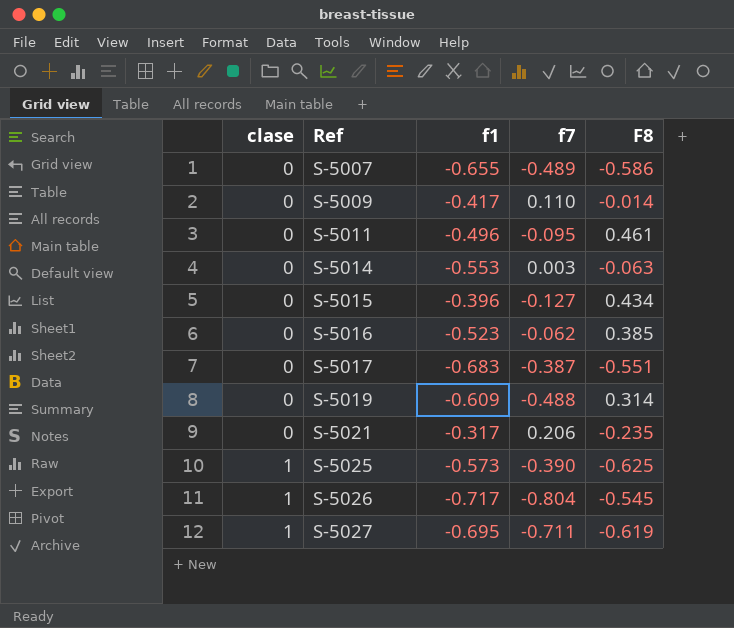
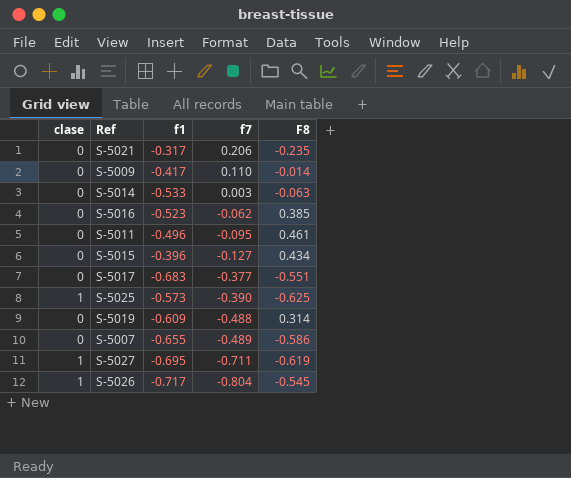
row order: clase ascending -> f7 descending
S-5014 | f1: -0.553 -> -0.533
S-5017 | f7: -0.387 -> -0.377

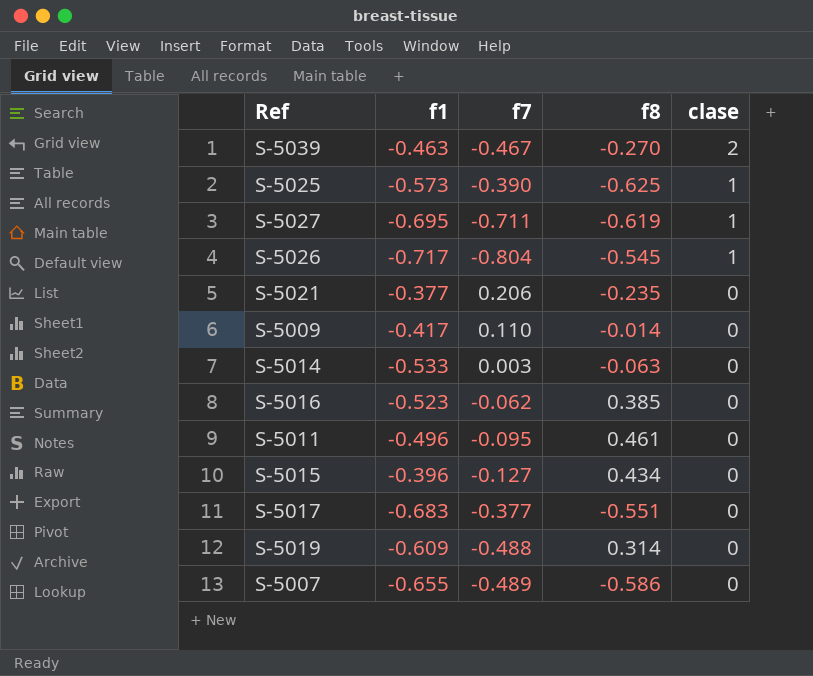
row order: f7 descending -> clase descending
column name: F8 -> f8
column clase | position: 1 -> 5
row S-5039: none -> -0.463 | -0.467 | -0.270 | 2
S-5021 | f1: -0.317 -> -0.377

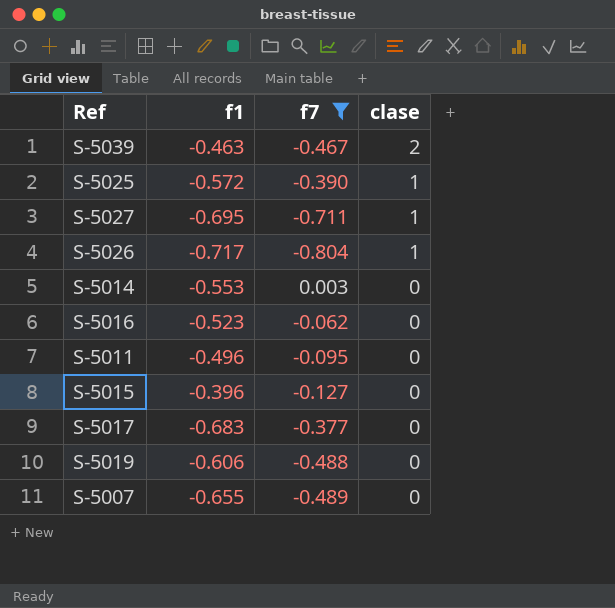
filter: none -> f7 <= 0.003
column f8 | position: 4 -> none
S-5025 | f1: -0.573 -> -0.572
S-5014 | f1: -0.533 -> -0.553
S-5019 | f1: -0.609 -> -0.606

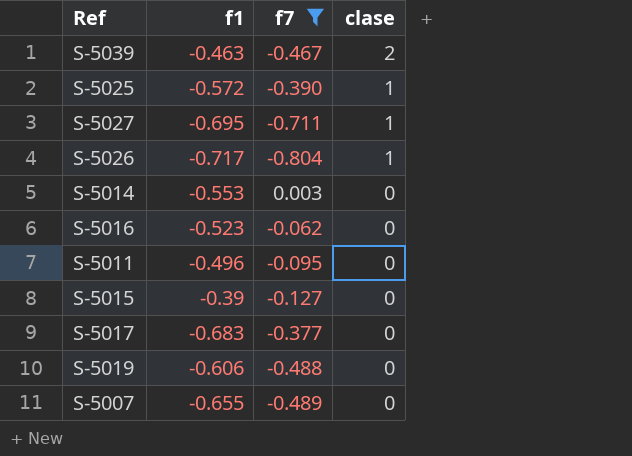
S-5015 | f1: -0.396 -> -0.39

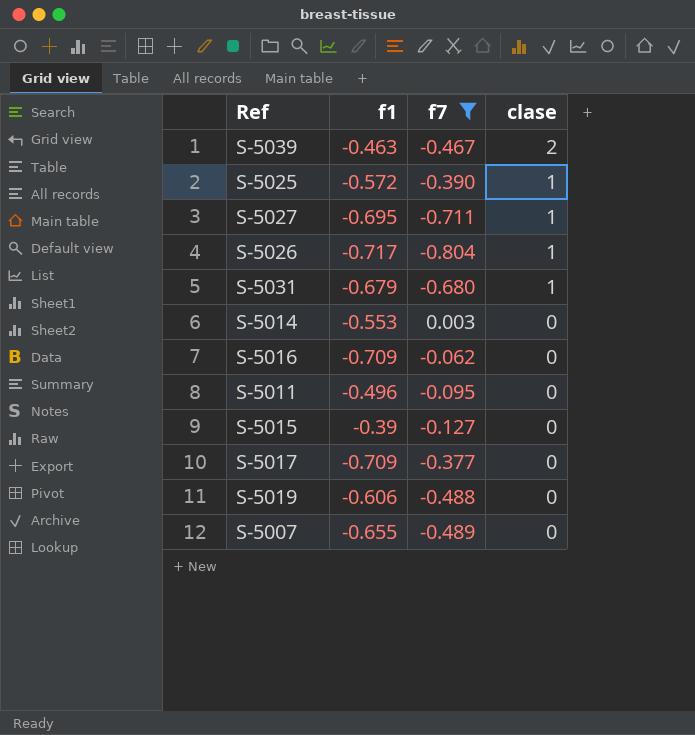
row S-5031: none -> -0.679 | -0.680 | 1
S-5016 | f1: -0.523 -> -0.709
S-5017 | f1: -0.683 -> -0.709

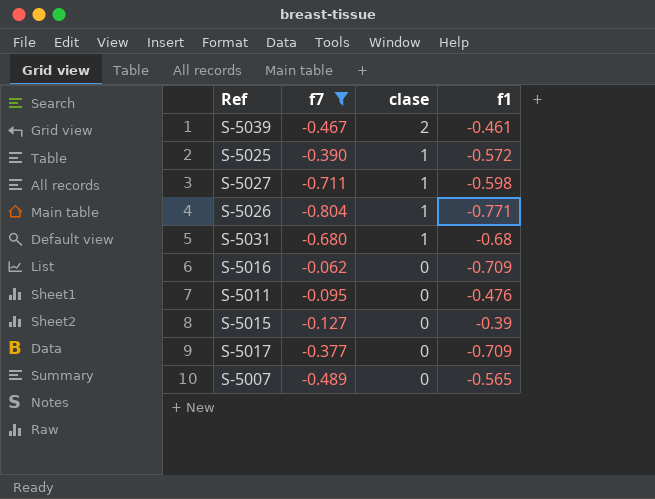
column f1 | position: 2 -> 4
row S-5014: -0.553 | 0.003 | 0 -> none
row S-5019: -0.606 | -0.488 | 0 -> none
S-5039 | f1: -0.463 -> -0.461
S-5027 | f1: -0.695 -> -0.598
S-5026 | f1: -0.717 -> -0.771
S-5031 | f1: -0.679 -> -0.68
S-5011 | f1: -0.496 -> -0.476
S-5007 | f1: -0.655 -> -0.565

